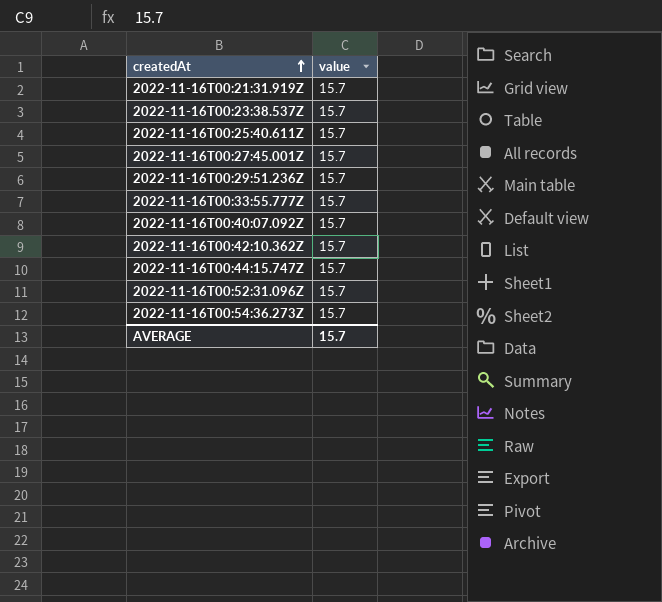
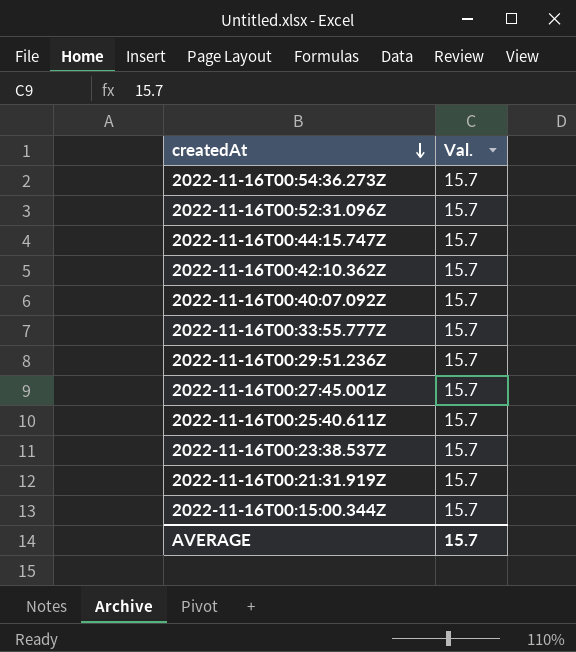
row order: createdAt ascending -> createdAt descending
column name: value -> Val.
row 2022-11-16T00:15:00.344Z: none -> 15.7

